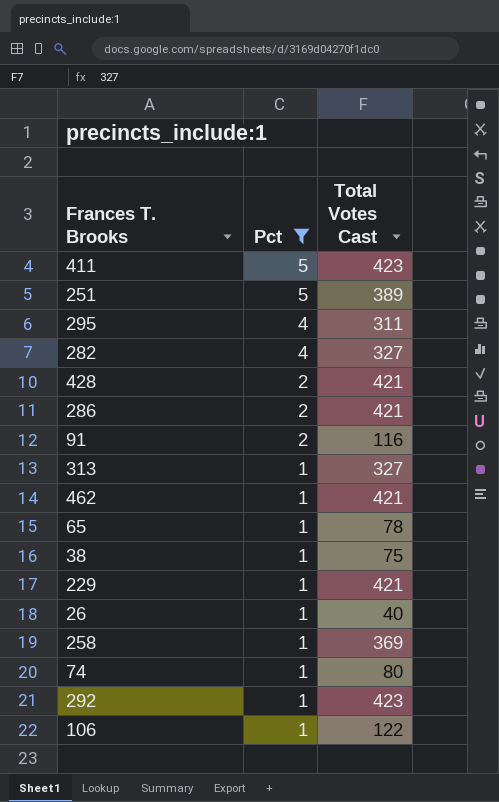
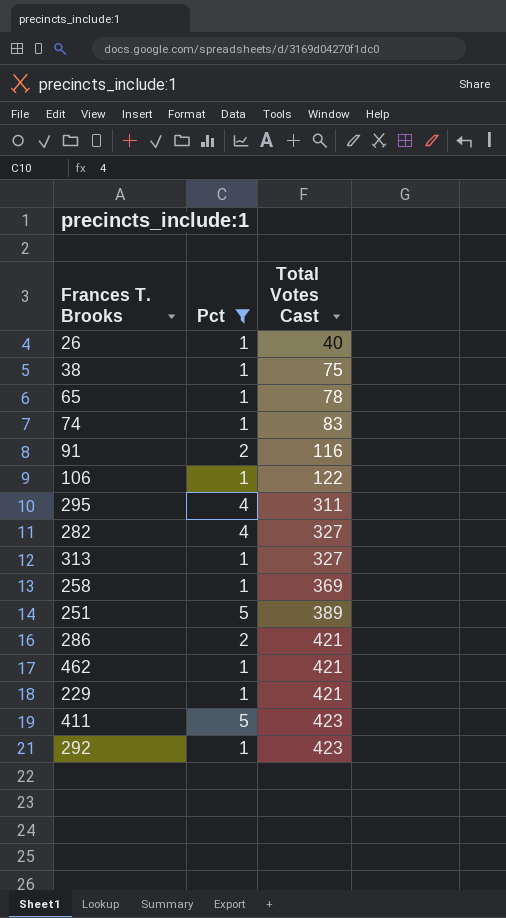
row order: Pct descending -> Total Votes Cast ascending
row 428: 2 | 421 -> none
74 | Total Votes Cast: 80 -> 83

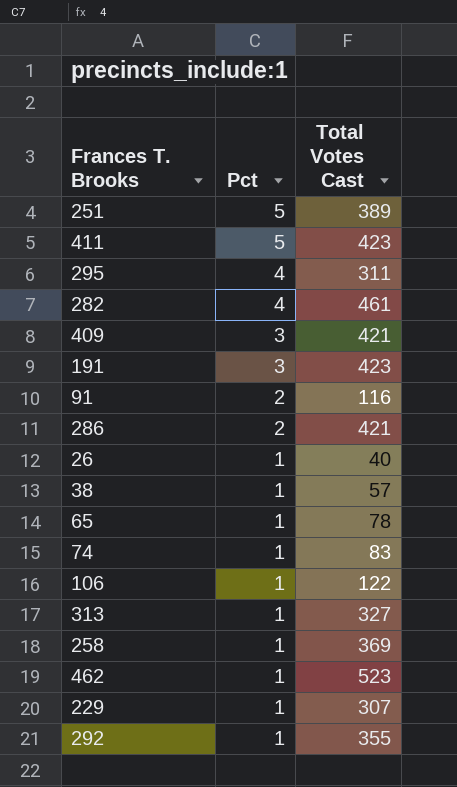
filter: Pct != 3 -> none
row order: Total Votes Cast ascending -> Pct descending
282 | Total Votes Cast: 327 -> 461
38 | Total Votes Cast: 75 -> 57
462 | Total Votes Cast: 421 -> 523
229 | Total Votes Cast: 421 -> 307
292 | Total Votes Cast: 423 -> 355

